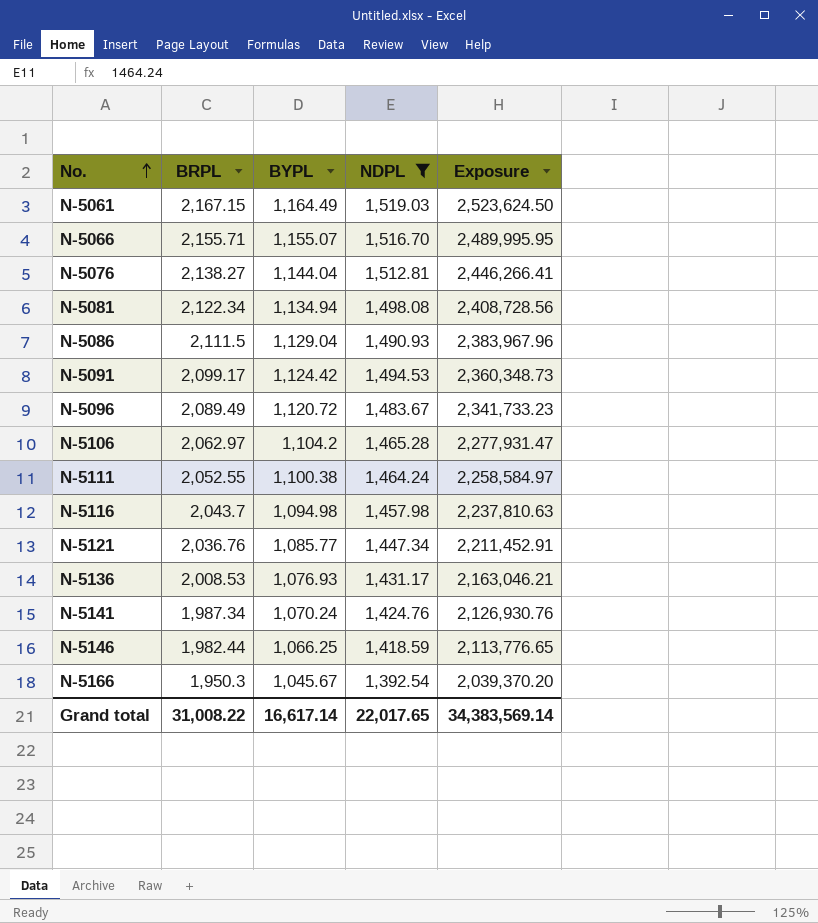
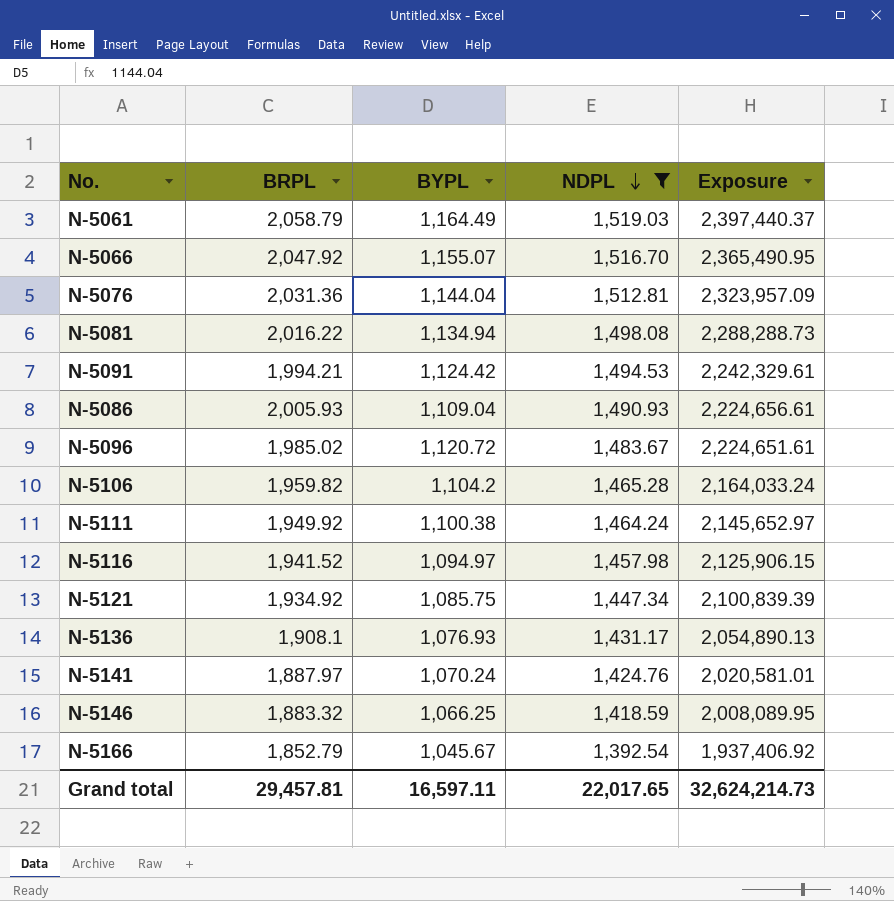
row order: No. ascending -> NDPL descending
N-5061 | BRPL: 2,167.15 -> 2,058.79
N-5061 | Exposure: 2,523,624.50 -> 2,397,440.37
N-5066 | BRPL: 2,155.71 -> 2,047.92
N-5066 | Exposure: 2,489,995.95 -> 2,365,490.95
N-5076 | BRPL: 2,138.27 -> 2,031.36
N-5076 | Exposure: 2,446,266.41 -> 2,323,957.09
N-5081 | BRPL: 2,122.34 -> 2,016.22
N-5081 | Exposure: 2,408,728.56 -> 2,288,288.73
N-5091 | BRPL: 2,099.17 -> 1,994.21
N-5091 | Exposure: 2,360,348.73 -> 2,242,329.61
N-5086 | BRPL: 2,111.5 -> 2,005.93
N-5086 | BYPL: 1,129.04 -> 1,109.04
N-5086 | Exposure: 2,383,967.96 -> 2,224,656.61
N-5096 | BRPL: 2,089.49 -> 1,985.02
N-5096 | Exposure: 2,341,733.23 -> 2,224,651.61
N-5106 | BRPL: 2,062.97 -> 1,959.82
N-5106 | Exposure: 2,277,931.47 -> 2,164,033.24
N-5111 | BRPL: 2,052.55 -> 1,949.92
N-5111 | Exposure: 2,258,584.97 -> 2,145,652.97
N-5116 | BRPL: 2,043.7 -> 1,941.52
N-5116 | BYPL: 1,094.98 -> 1,094.97
N-5116 | Exposure: 2,237,810.63 -> 2,125,906.15
N-5121 | BRPL: 2,036.76 -> 1,934.92
N-5121 | BYPL: 1,085.77 -> 1,085.75
N-5121 | Exposure: 2,211,452.91 -> 2,100,839.39
N-5136 | BRPL: 2,008.53 -> 1,908.1
N-5136 | Exposure: 2,163,046.21 -> 2,054,890.13
N-5141 | BRPL: 1,987.34 -> 1,887.97
N-5141 | Exposure: 2,126,930.76 -> 2,020,581.01
N-5146 | BRPL: 1,982.44 -> 1,883.32
N-5146 | Exposure: 2,113,776.65 -> 2,008,089.95
N-5166 | BRPL: 1,950.3 -> 1,852.79
N-5166 | Exposure: 2,039,370.20 -> 1,937,406.92
Grand total | BRPL: 31,008.22 -> 29,457.81
Grand total | BYPL: 16,617.14 -> 16,597.11
Grand total | Exposure: 34,383,569.14 -> 32,624,214.73

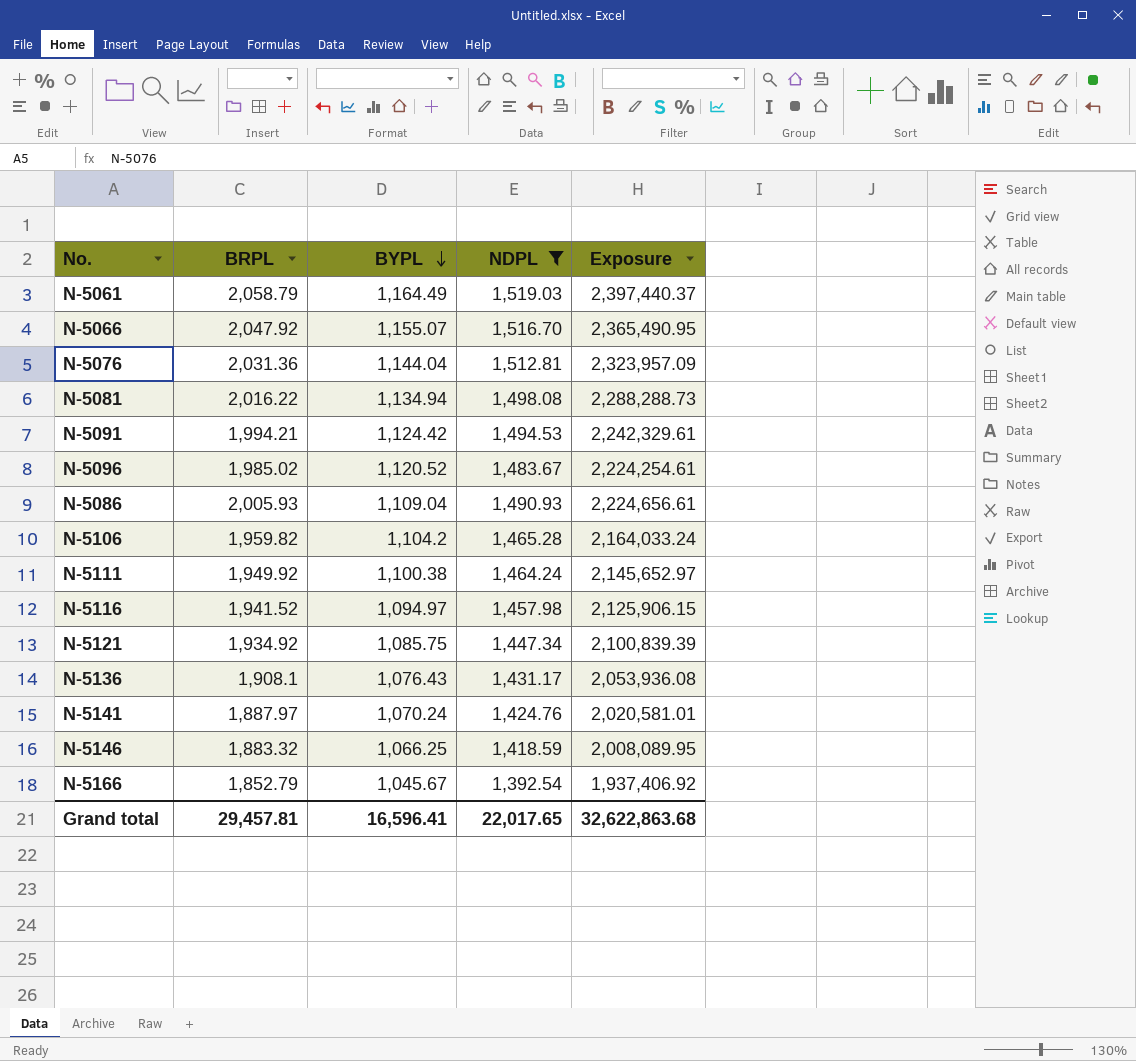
row order: NDPL descending -> BYPL descending
N-5096 | BYPL: 1,120.72 -> 1,120.52
N-5096 | Exposure: 2,224,651.61 -> 2,224,254.61
N-5136 | BYPL: 1,076.93 -> 1,076.43
N-5136 | Exposure: 2,054,890.13 -> 2,053,936.08
Grand total | BYPL: 16,597.11 -> 16,596.41
Grand total | Exposure: 32,624,214.73 -> 32,622,863.68

